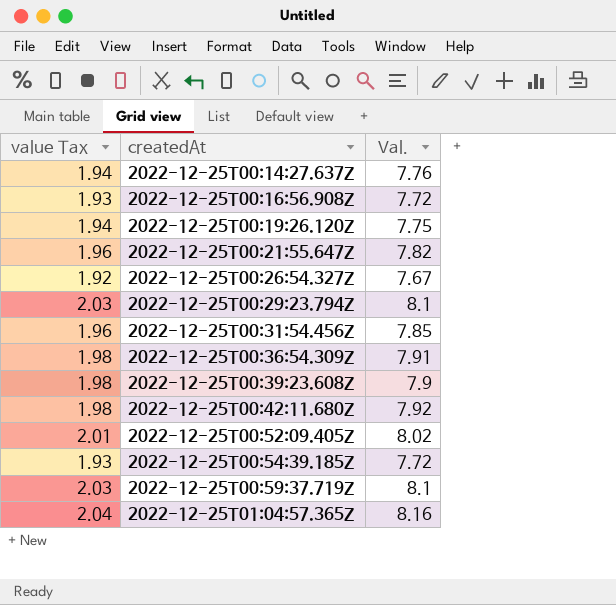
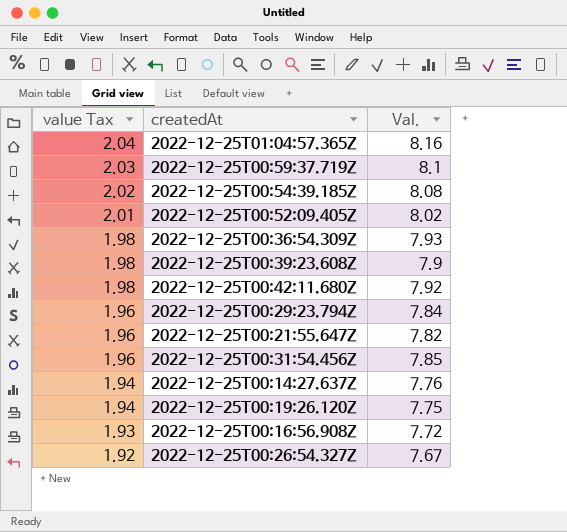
row order: createdAt ascending -> value Tax descending
2022-12-25T00:54:39.185Z | value Tax: 1.93 -> 2.02
2022-12-25T00:54:39.185Z | Val.: 7.72 -> 8.08
2022-12-25T00:36:54.309Z | Val.: 7.91 -> 7.93
2022-12-25T00:29:23.794Z | value Tax: 2.03 -> 1.96
2022-12-25T00:29:23.794Z | Val.: 8.1 -> 7.84

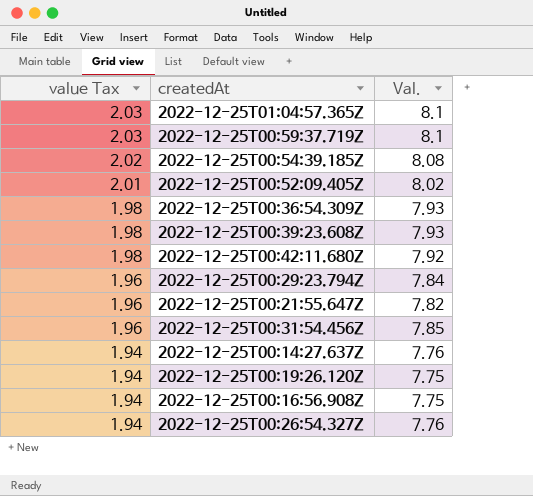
2022-12-25T01:04:57.365Z | value Tax: 2.04 -> 2.03
2022-12-25T01:04:57.365Z | Val.: 8.16 -> 8.1
2022-12-25T00:39:23.608Z | Val.: 7.9 -> 7.93
2022-12-25T00:16:56.908Z | value Tax: 1.93 -> 1.94
2022-12-25T00:16:56.908Z | Val.: 7.72 -> 7.75
2022-12-25T00:26:54.327Z | value Tax: 1.92 -> 1.94
2022-12-25T00:26:54.327Z | Val.: 7.67 -> 7.76

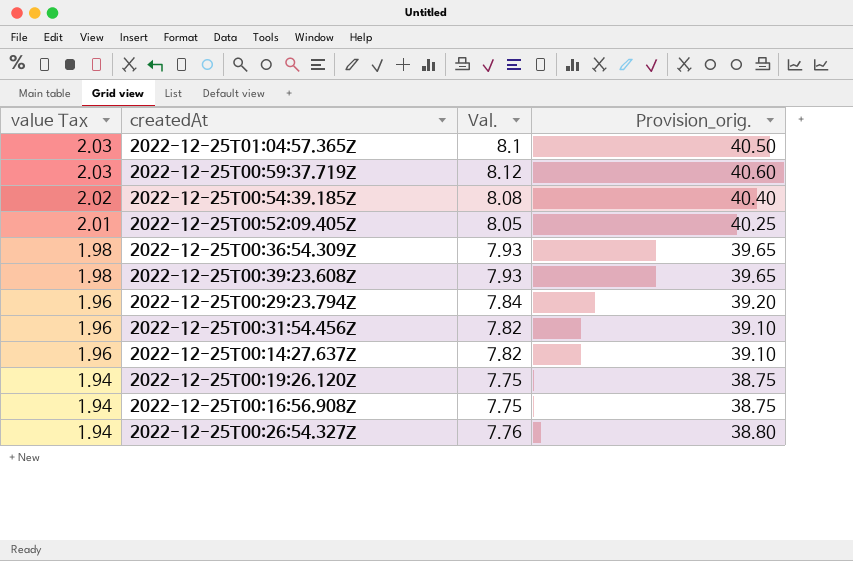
column Provision_orig. | formula: none -> [Val.] * 5
row 2022-12-25T00:42:11.680Z: 1.98 | 7.92 -> none
row 2022-12-25T00:21:55.647Z: 1.96 | 7.82 -> none
2022-12-25T00:59:37.719Z | Val.: 8.1 -> 8.12
2022-12-25T00:52:09.405Z | Val.: 8.02 -> 8.05
2022-12-25T00:31:54.456Z | Val.: 7.85 -> 7.82
2022-12-25T00:14:27.637Z | value Tax: 1.94 -> 1.96
2022-12-25T00:14:27.637Z | Val.: 7.76 -> 7.82

